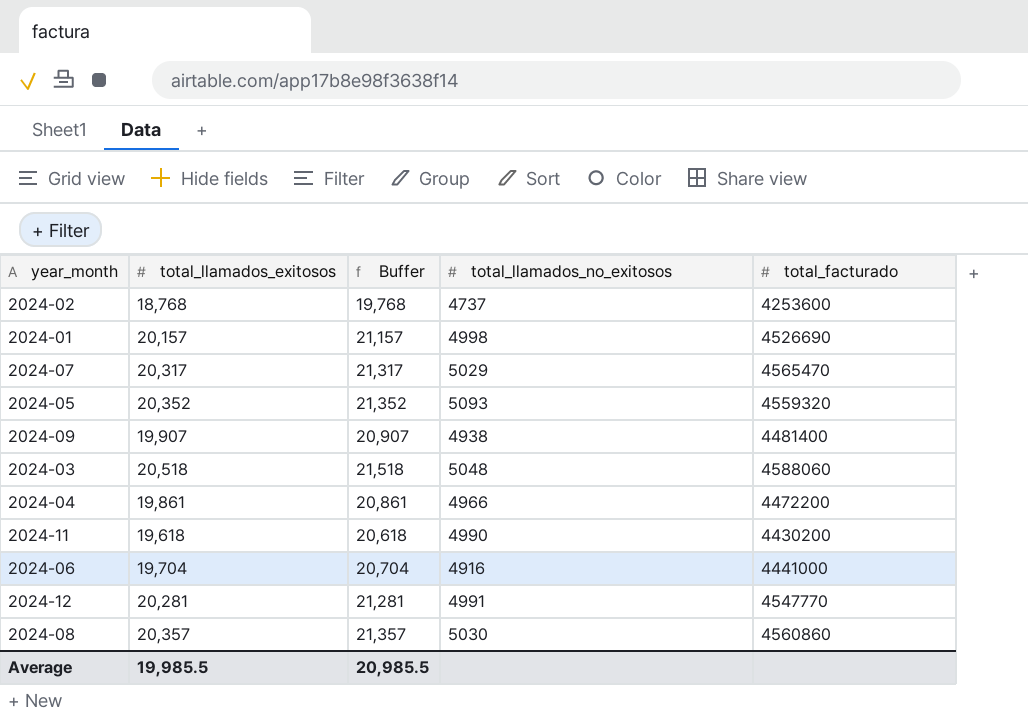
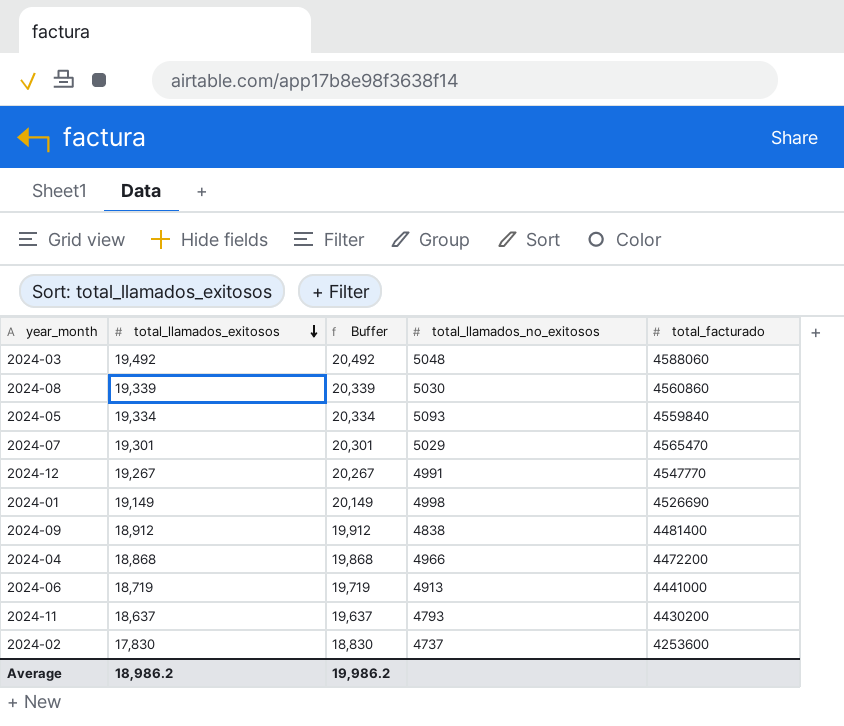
row order: none -> total_llamados_exitosos descending
2024-03 | total_llamados_exitosos: 20,518 -> 19,492
2024-03 | Buffer: 21,518 -> 20,492
2024-08 | total_llamados_exitosos: 20,357 -> 19,339
2024-08 | Buffer: 21,357 -> 20,339
2024-05 | total_llamados_exitosos: 20,352 -> 19,334
2024-05 | Buffer: 21,352 -> 20,334
2024-05 | total_facturado: 4559320 -> 4559840
2024-07 | total_llamados_exitosos: 20,317 -> 19,301
2024-07 | Buffer: 21,317 -> 20,301
2024-12 | total_llamados_exitosos: 20,281 -> 19,267
2024-12 | Buffer: 21,281 -> 20,267
2024-01 | total_llamados_exitosos: 20,157 -> 19,149
2024-01 | Buffer: 21,157 -> 20,149
2024-09 | total_llamados_exitosos: 19,907 -> 18,912
2024-09 | Buffer: 20,907 -> 19,912
2024-09 | total_llamados_no_exitosos: 4938 -> 4838
2024-04 | total_llamados_exitosos: 19,861 -> 18,868
2024-04 | Buffer: 20,861 -> 19,868
2024-06 | total_llamados_exitosos: 19,704 -> 18,719
2024-06 | Buffer: 20,704 -> 19,719
2024-06 | total_llamados_no_exitosos: 4916 -> 4913
2024-11 | total_llamados_exitosos: 19,618 -> 18,637
2024-11 | Buffer: 20,618 -> 19,637
2024-11 | total_llamados_no_exitosos: 4990 -> 4793
2024-02 | total_llamados_exitosos: 18,768 -> 17,830
2024-02 | Buffer: 19,768 -> 18,830
Average | total_llamados_exitosos: 19,985.5 -> 18,986.2
Average | Buffer: 20,985.5 -> 19,986.2

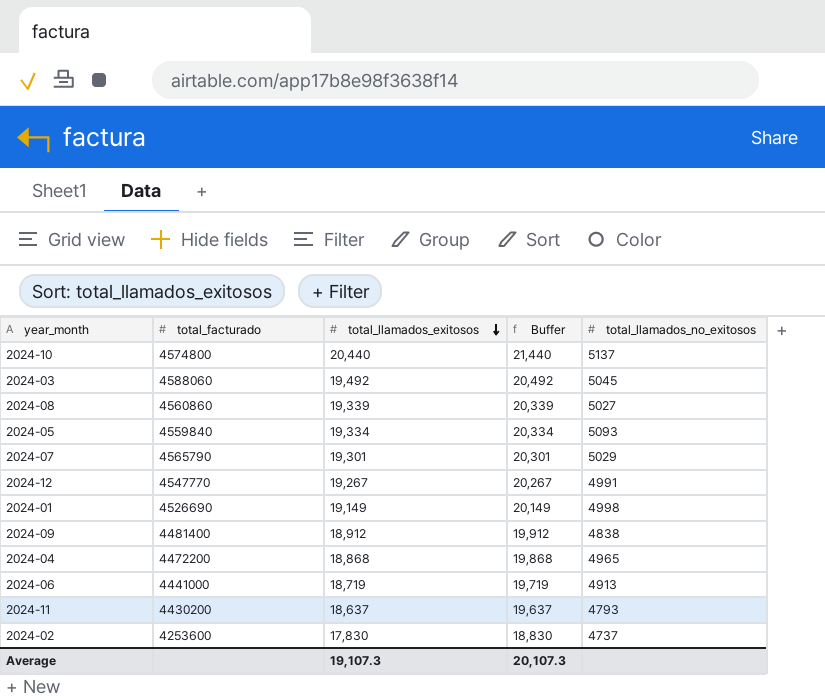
column total_facturado | position: 5 -> 2
row 2024-10: none -> 4574800 | 20,440 | 21,440 | 5137
2024-03 | total_llamados_no_exitosos: 5048 -> 5045
2024-08 | total_llamados_no_exitosos: 5030 -> 5027
2024-07 | total_facturado: 4565470 -> 4565790
2024-04 | total_llamados_no_exitosos: 4966 -> 4965
Average | total_llamados_exitosos: 18,986.2 -> 19,107.3
Average | Buffer: 19,986.2 -> 20,107.3

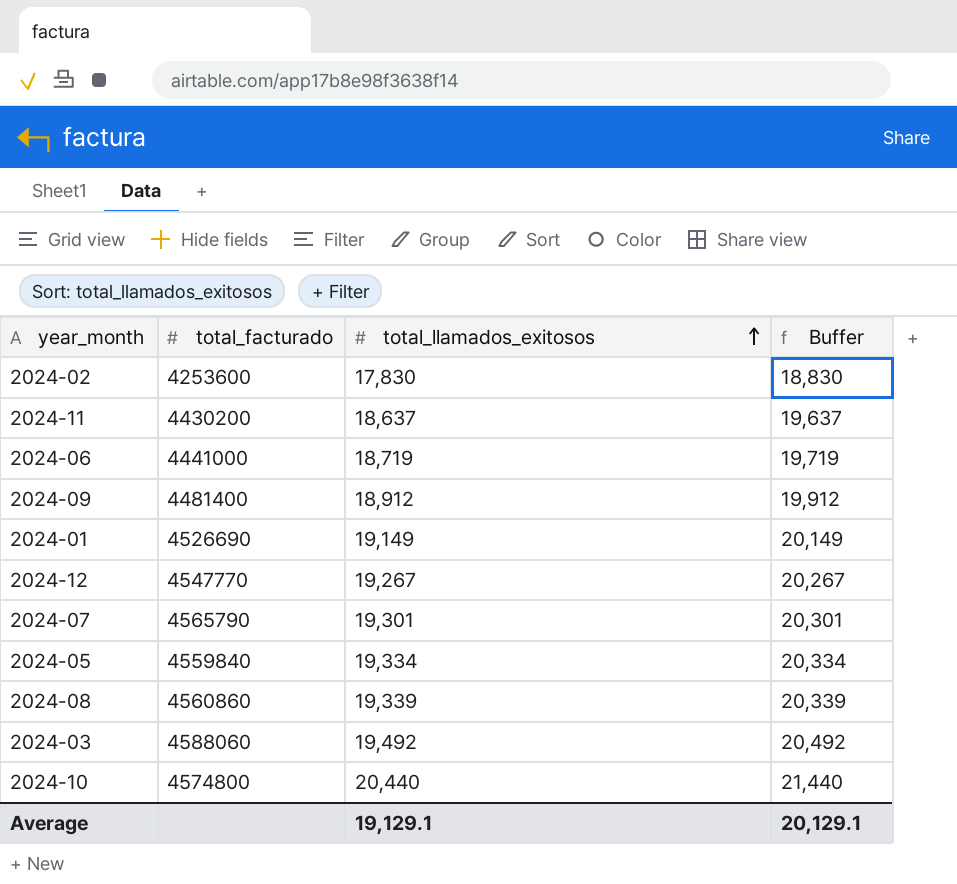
row order: total_llamados_exitosos descending -> total_llamados_exitosos ascending
column total_llamados_no_exitosos | position: 5 -> none
row 2024-04: 4472200 | 18,868 | 19,868 | 4965 -> none
Average | total_llamados_exitosos: 19,107.3 -> 19,129.1
Average | Buffer: 20,107.3 -> 20,129.1

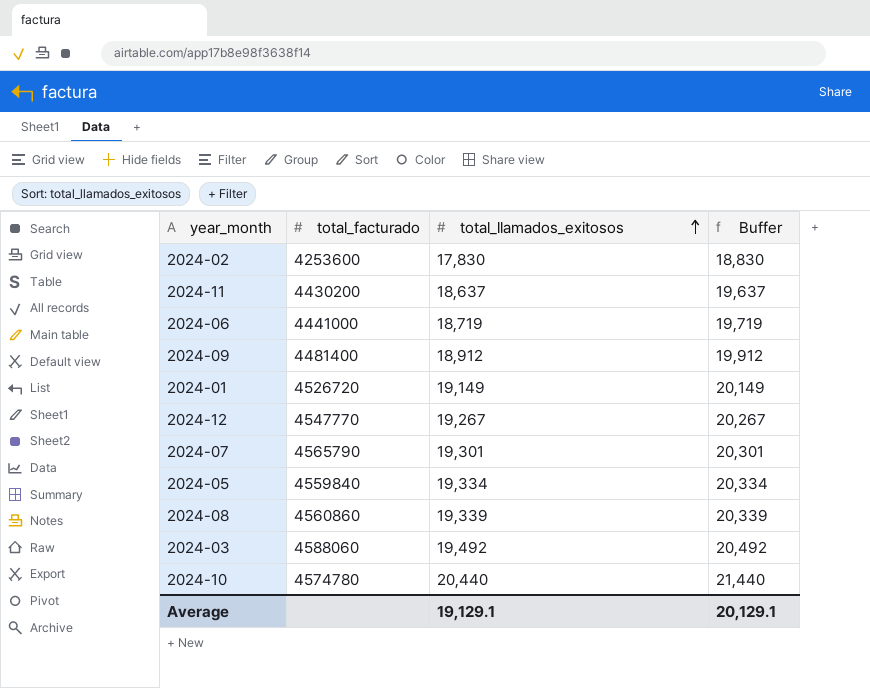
2024-01 | total_facturado: 4526690 -> 4526720
2024-10 | total_facturado: 4574800 -> 4574780

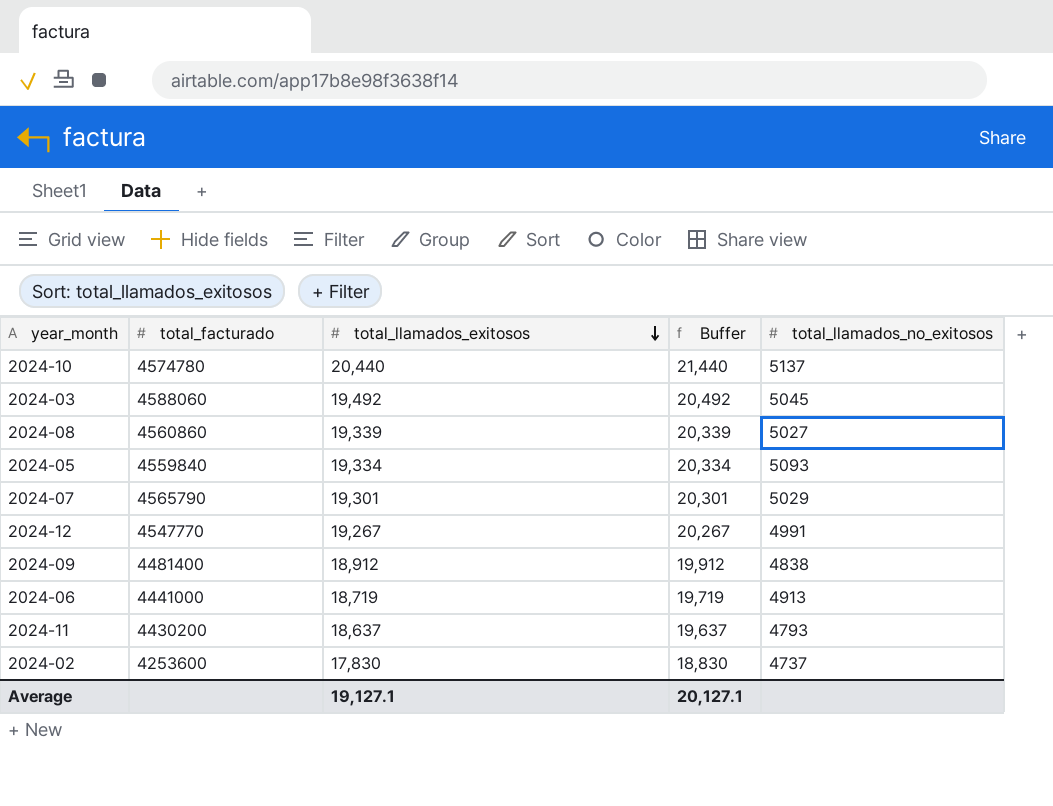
row order: total_llamados_exitosos ascending -> total_llamados_exitosos descending
column total_llamados_no_exitosos | position: none -> 5
row 2024-01: 4526720 | 19,149 | 20,149 -> none
Average | total_llamados_exitosos: 19,129.1 -> 19,127.1
Average | Buffer: 20,129.1 -> 20,127.1

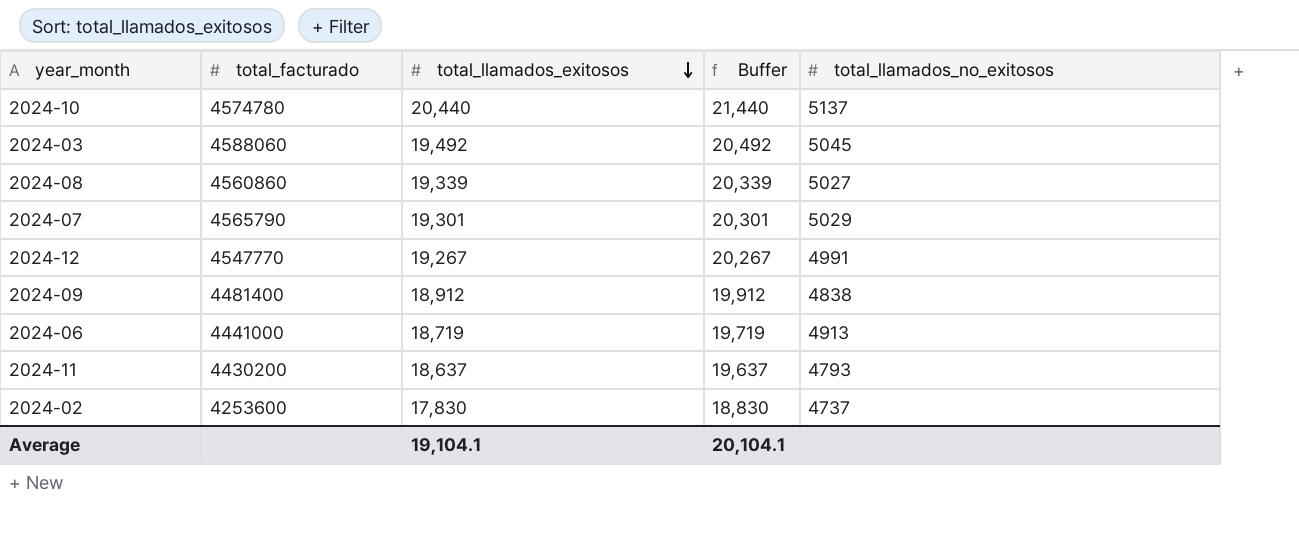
row 2024-05: 4559840 | 19,334 | 20,334 | 5093 -> none
Average | total_llamados_exitosos: 19,127.1 -> 19,104.1
Average | Buffer: 20,127.1 -> 20,104.1

